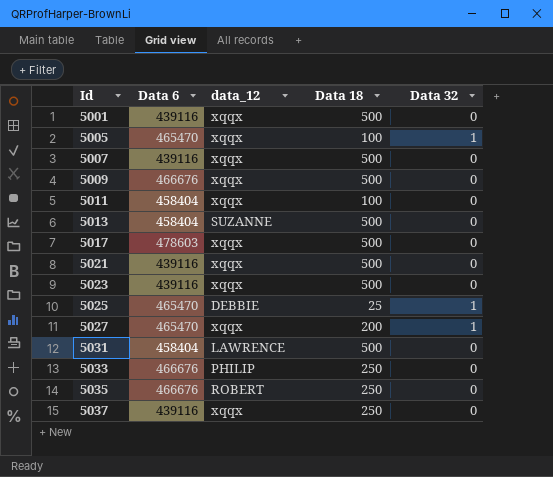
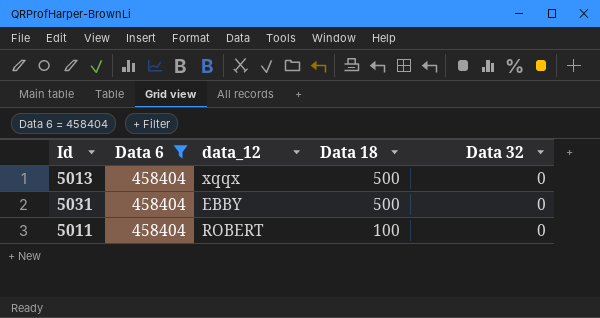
filter: none -> Data 6 = 458404
row order: Id ascending -> Data 18 descending
5013 | data_12: SUZANNE -> xqqx
5031 | data_12: LAWRENCE -> EBBY
5011 | data_12: xqqx -> ROBERT

